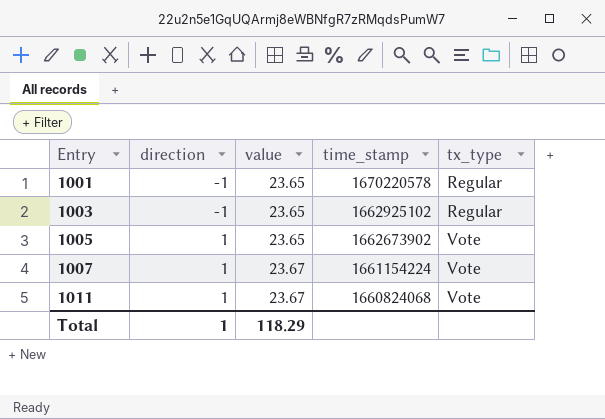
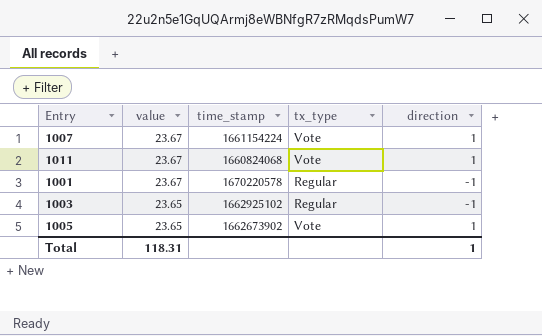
row order: Entry ascending -> value descending
column direction | position: 2 -> 5
1001 | value: 23.65 -> 23.67
Total | value: 118.29 -> 118.31

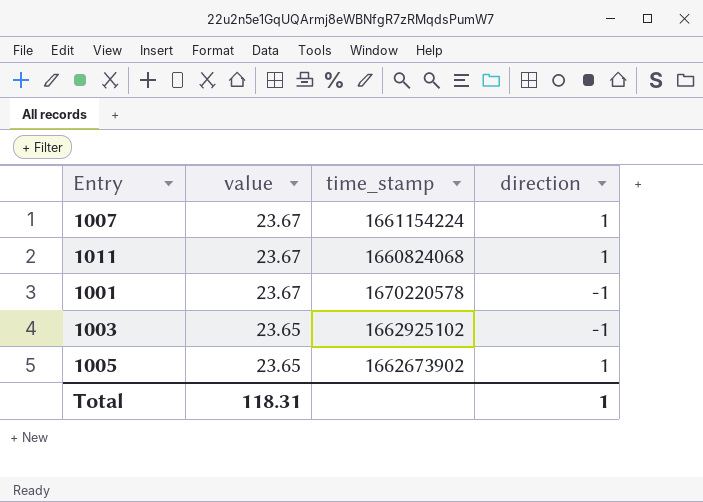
column tx_type | position: 4 -> none

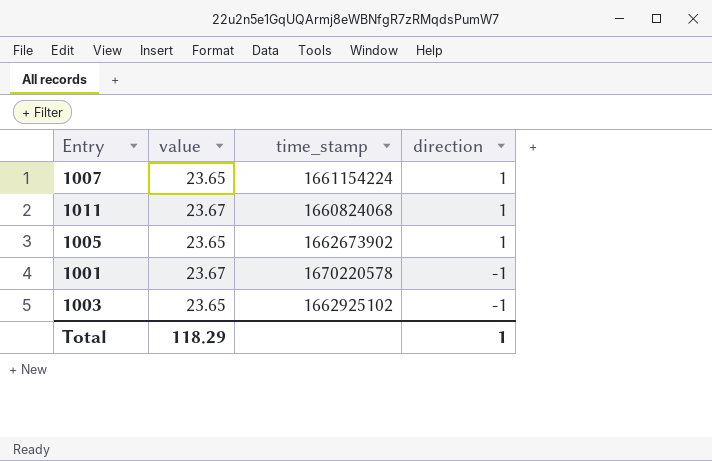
row order: value descending -> direction descending
1007 | value: 23.67 -> 23.65
Total | value: 118.31 -> 118.29

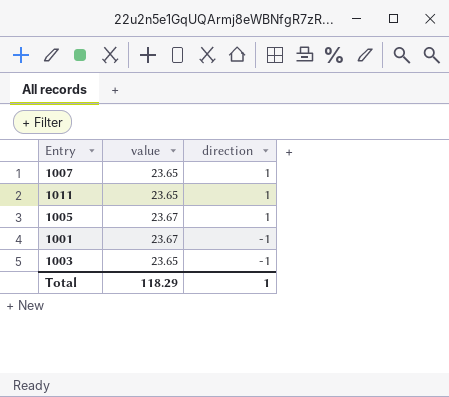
column time_stamp | position: 3 -> none
1011 | value: 23.67 -> 23.65
1005 | value: 23.65 -> 23.67

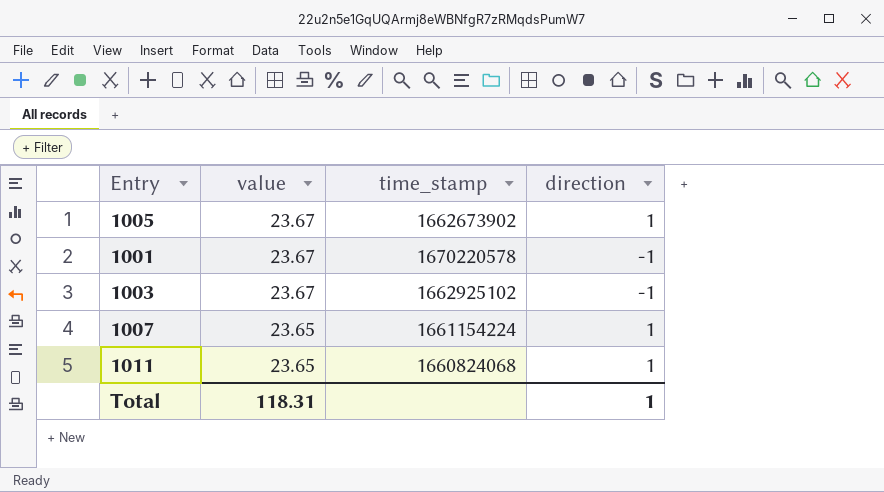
row order: direction descending -> value descending
column time_stamp | position: none -> 3
1003 | value: 23.65 -> 23.67
Total | value: 118.29 -> 118.31

